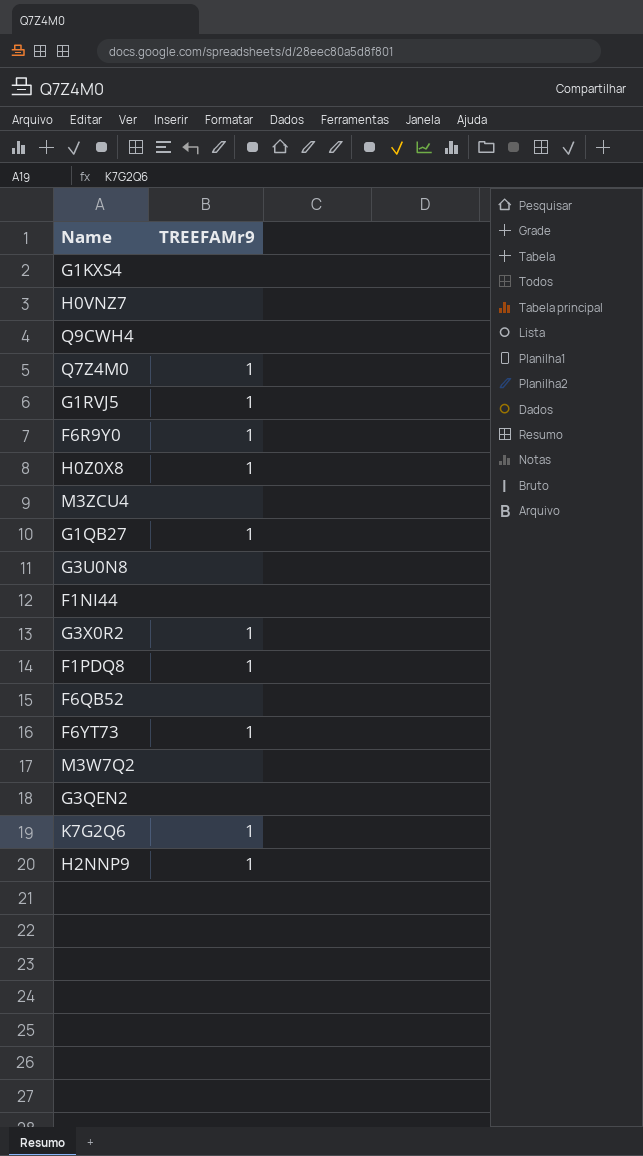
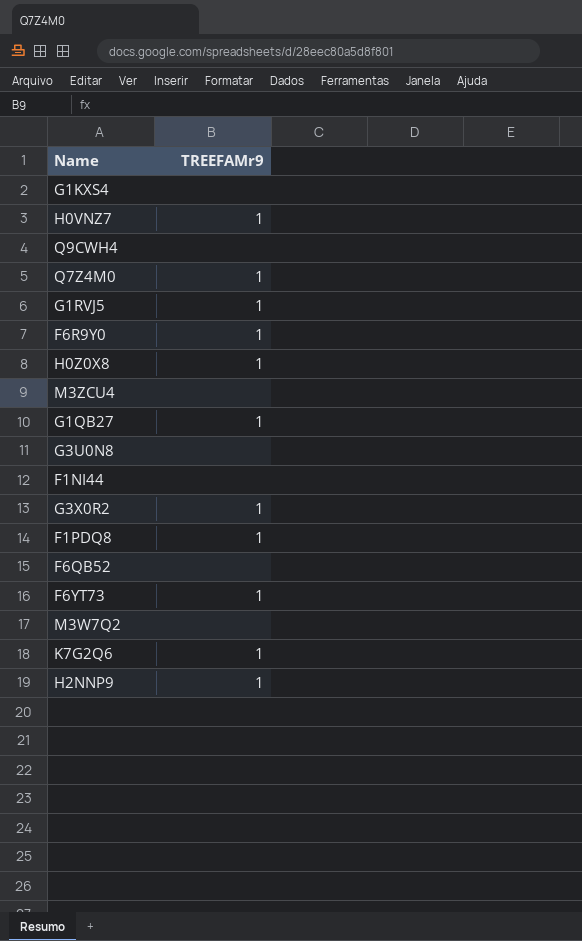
row G3QEN2: none -> none
H0VNZ7 | TREEFAMr9: none -> 1

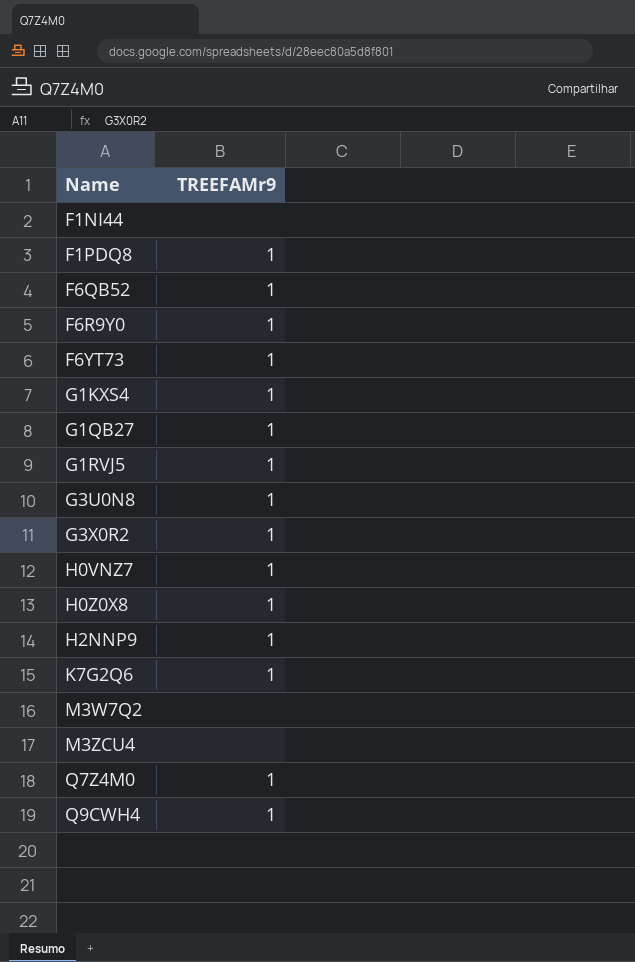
row order: none -> Name ascending
F6QB52 | TREEFAMr9: none -> 1
G1KXS4 | TREEFAMr9: none -> 1
G3U0N8 | TREEFAMr9: none -> 1
Q9CWH4 | TREEFAMr9: none -> 1

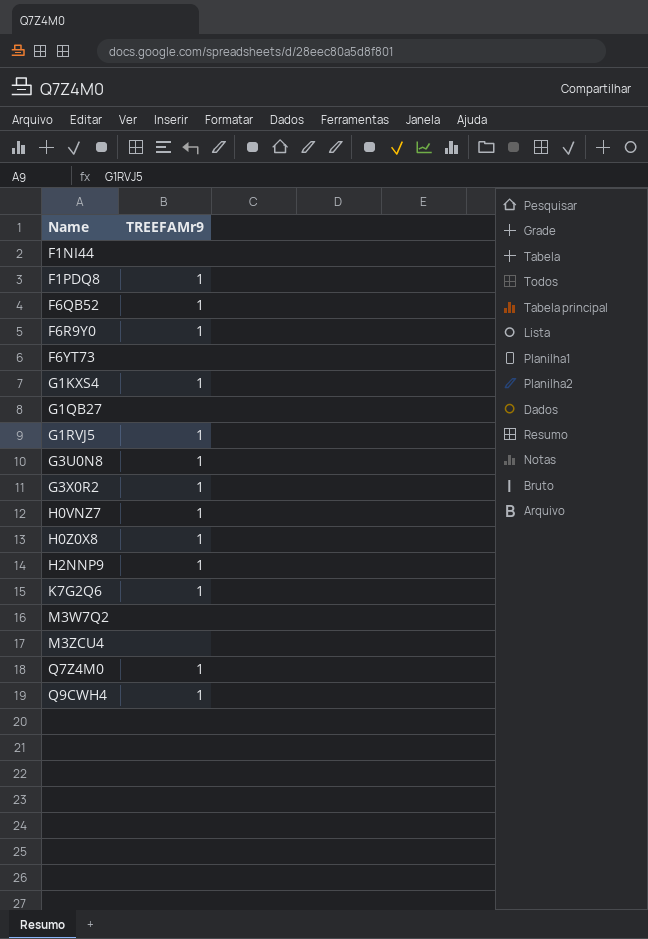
F6YT73 | TREEFAMr9: 1 -> none
G1QB27 | TREEFAMr9: 1 -> none

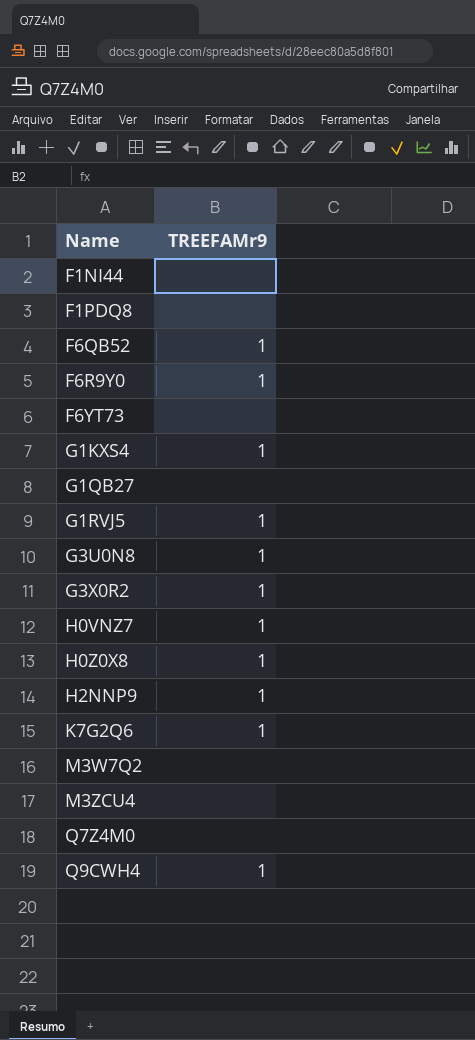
F1PDQ8 | TREEFAMr9: 1 -> none
Q7Z4M0 | TREEFAMr9: 1 -> none

